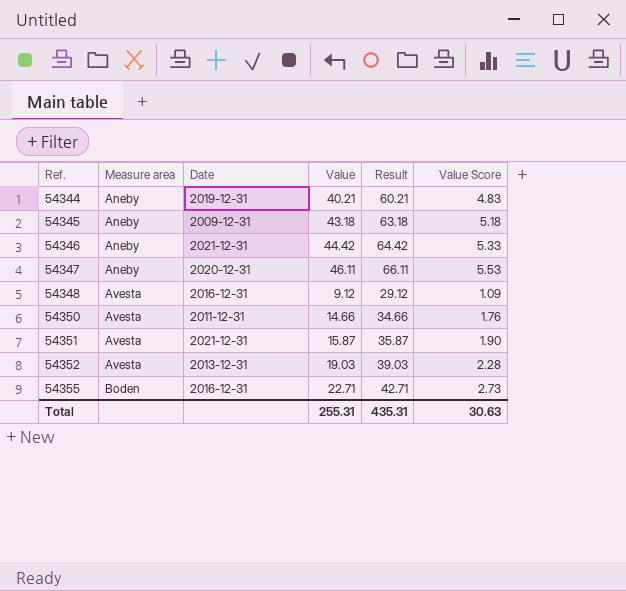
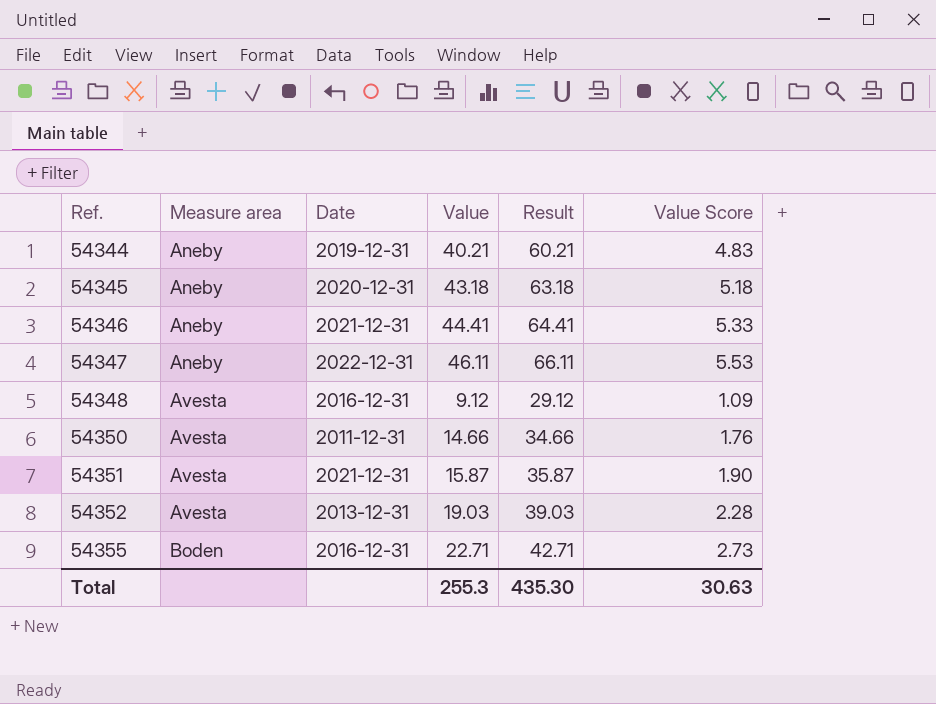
54345 | Date: 2009-12-31 -> 2020-12-31
54346 | Value: 44.42 -> 44.41
54346 | Result: 64.42 -> 64.41
54347 | Date: 2020-12-31 -> 2022-12-31
Total | Value: 255.31 -> 255.3
Total | Result: 435.31 -> 435.30

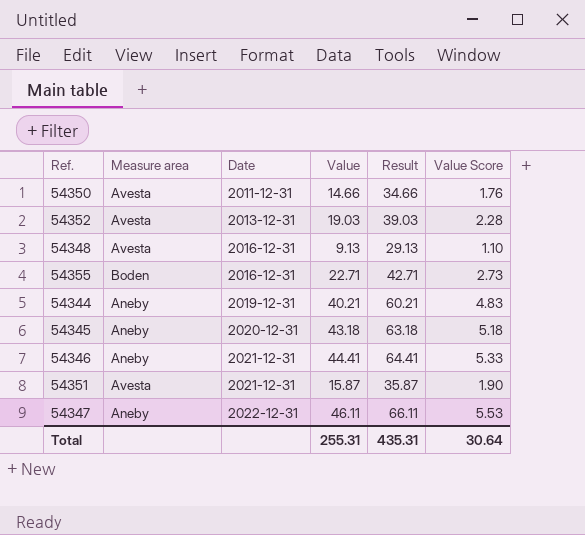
row order: Ref. ascending -> Date ascending
54348 | Value: 9.12 -> 9.13
54348 | Result: 29.12 -> 29.13
54348 | Value Score: 1.09 -> 1.10
Total | Value: 255.3 -> 255.31
Total | Result: 435.30 -> 435.31
Total | Value Score: 30.63 -> 30.64

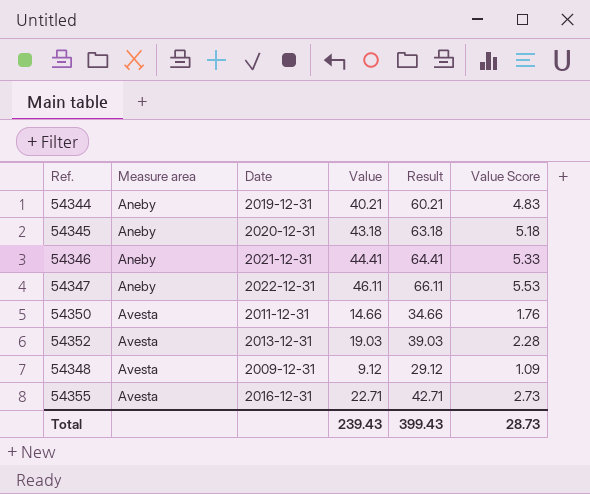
row order: Date ascending -> Measure area ascending
row 54351: Avesta | 2021-12-31 | 15.87 | 35.87 | 1.90 -> none
54348 | Date: 2016-12-31 -> 2009-12-31
54348 | Value: 9.13 -> 9.12
54348 | Result: 29.13 -> 29.12
54348 | Value Score: 1.10 -> 1.09
54355 | Measure area: Boden -> Avesta
Total | Value: 255.31 -> 239.43
Total | Result: 435.31 -> 399.43
Total | Value Score: 30.64 -> 28.73

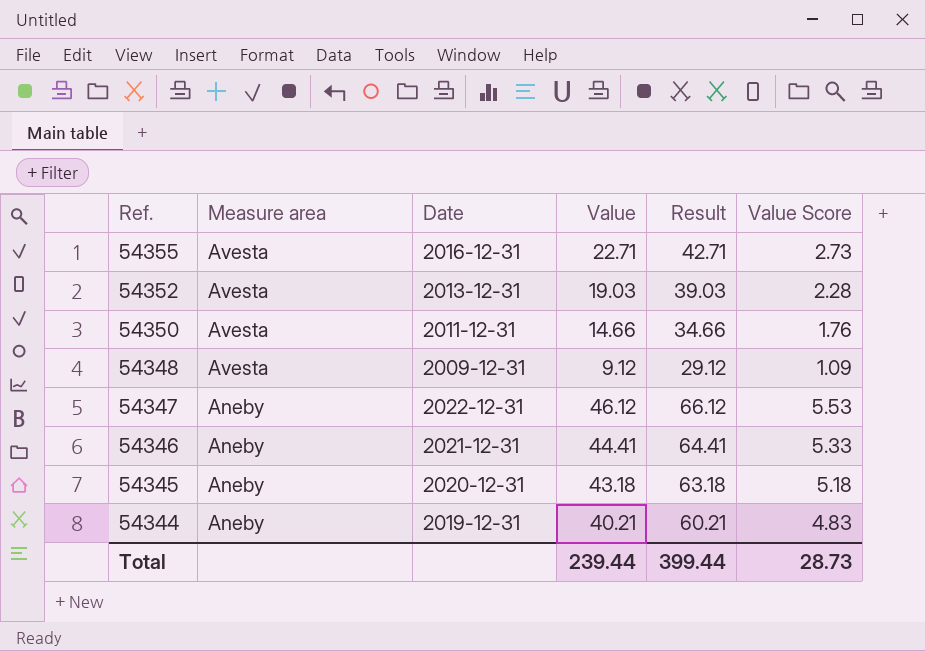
row order: Measure area ascending -> Ref. descending
54347 | Value: 46.11 -> 46.12
54347 | Result: 66.11 -> 66.12
Total | Value: 239.43 -> 239.44
Total | Result: 399.43 -> 399.44

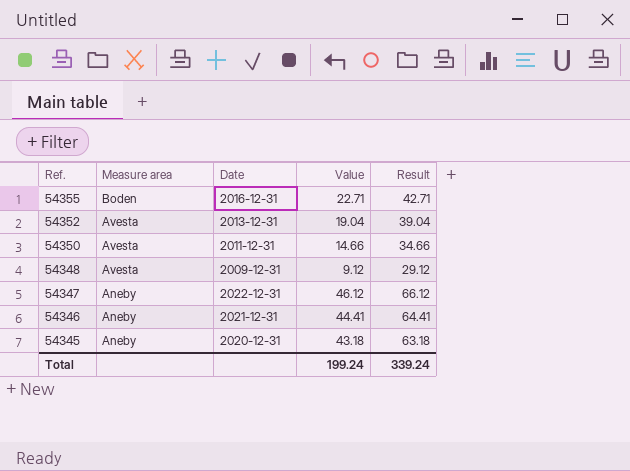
column Value Score | formula: [Value] * 0.12 -> none
row 54344: Aneby | 2019-12-31 | 40.21 | 60.21 | 4.83 -> none
54355 | Measure area: Avesta -> Boden
54352 | Value: 19.03 -> 19.04
54352 | Result: 39.03 -> 39.04
Total | Value: 239.44 -> 199.24
Total | Result: 399.44 -> 339.24

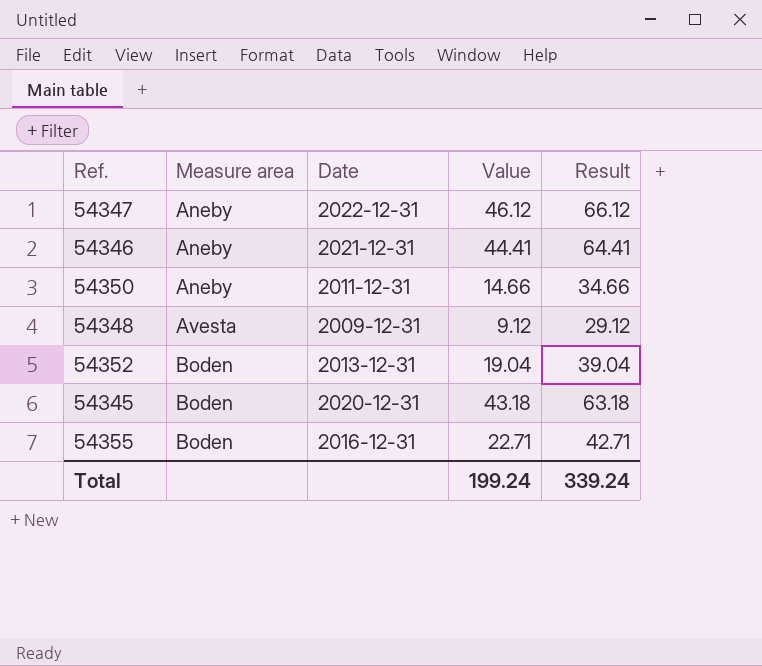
row order: Ref. descending -> Measure area ascending
54350 | Measure area: Avesta -> Aneby
54352 | Measure area: Avesta -> Boden
54345 | Measure area: Aneby -> Boden

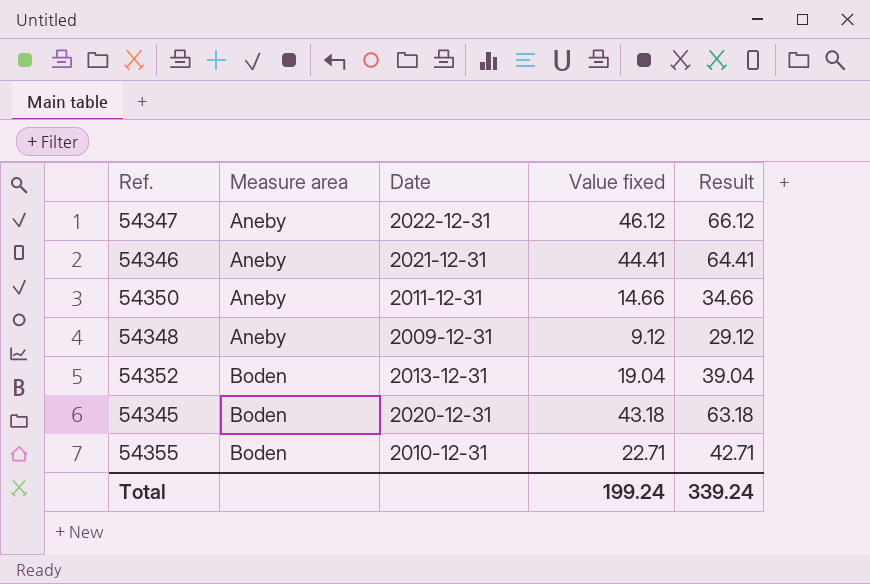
column name: Value -> Value fixed
54348 | Measure area: Avesta -> Aneby
54355 | Date: 2016-12-31 -> 2010-12-31

